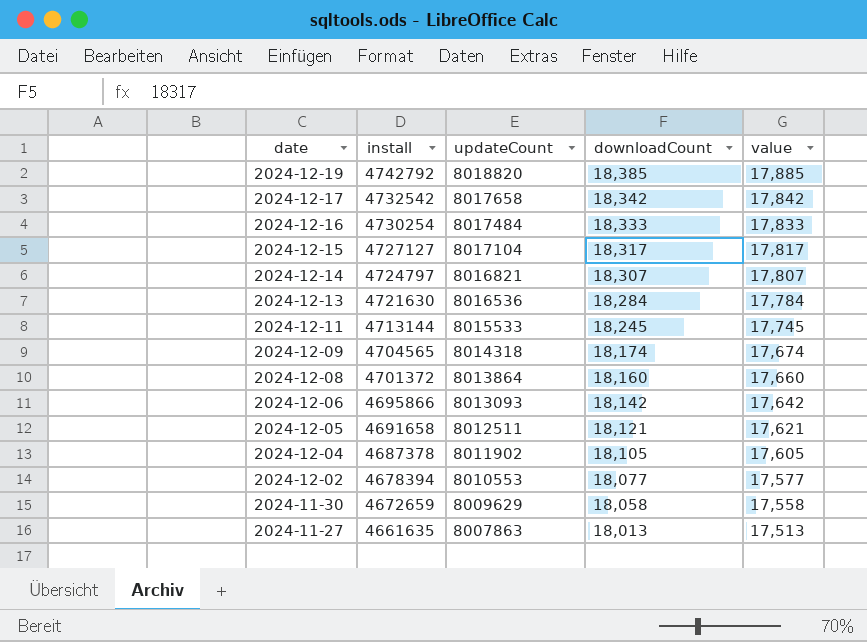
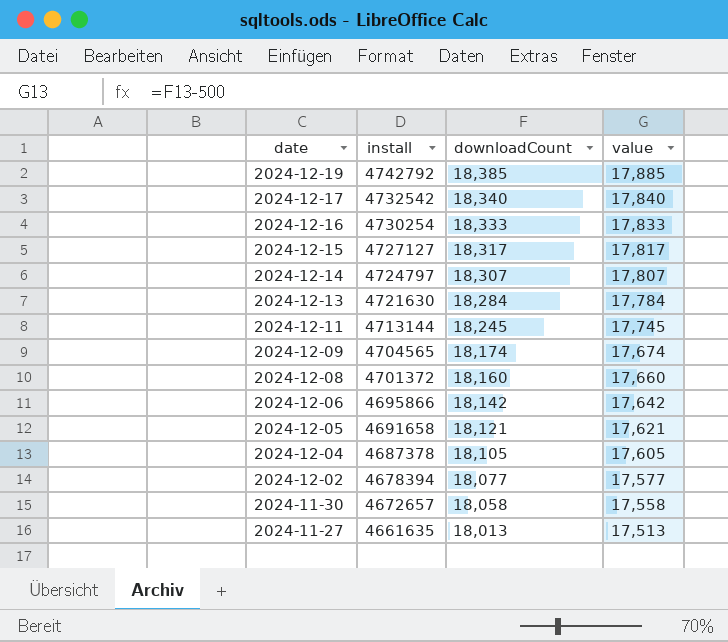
column updateCount | position: 3 -> none
2024-12-17 | downloadCount: 18,342 -> 18,340
2024-12-17 | value: 17,842 -> 17,840
2024-11-30 | install: 4672659 -> 4672657

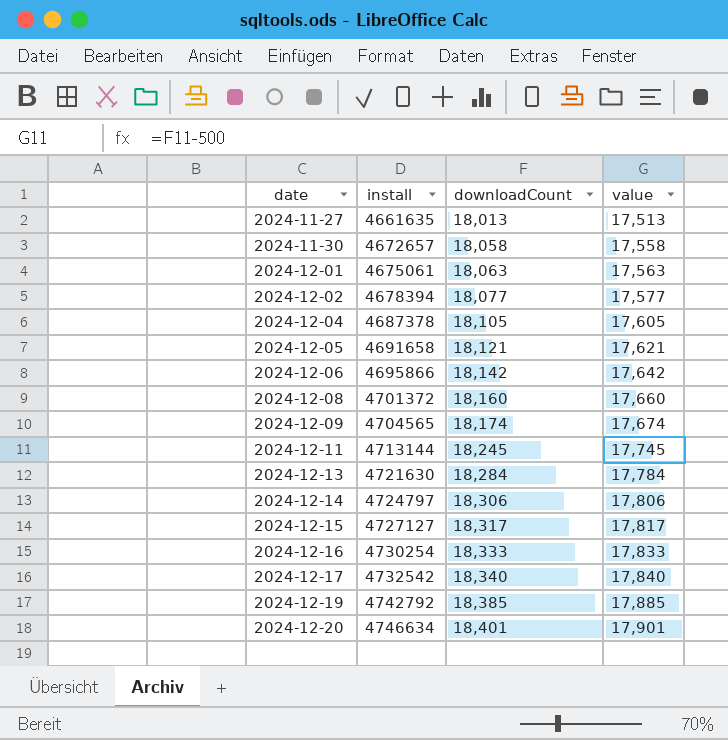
row order: date descending -> date ascending
row 2024-12-01: none -> 4675061 | 18,063 | 17,563
2024-12-14 | downloadCount: 18,307 -> 18,306
2024-12-14 | value: 17,807 -> 17,806
row 2024-12-20: none -> 4746634 | 18,401 | 17,901

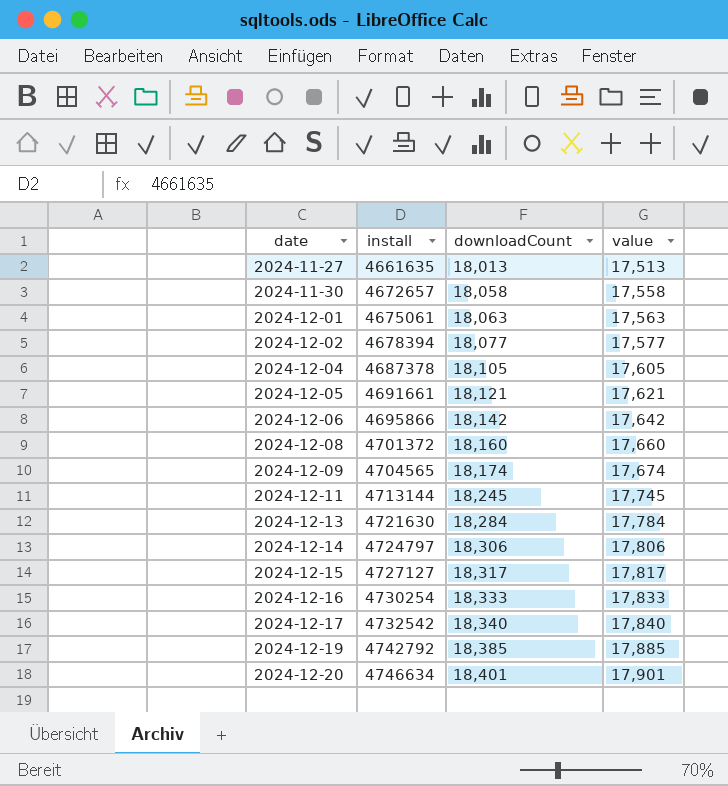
2024-12-05 | install: 4691658 -> 4691661

